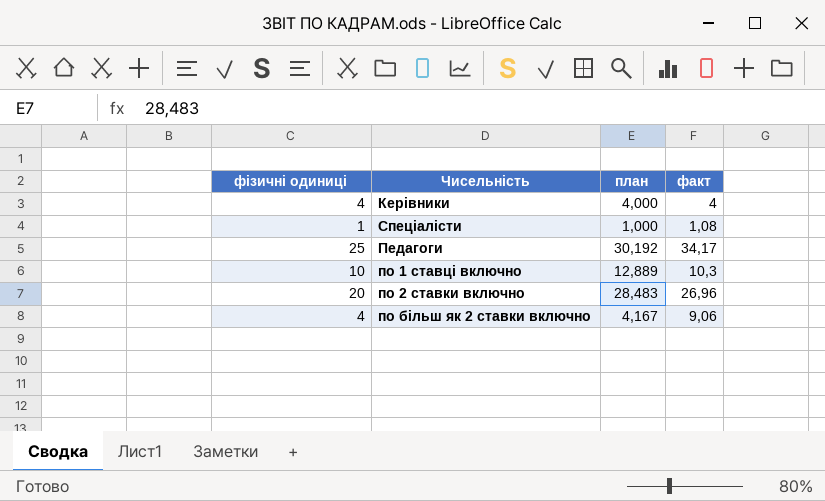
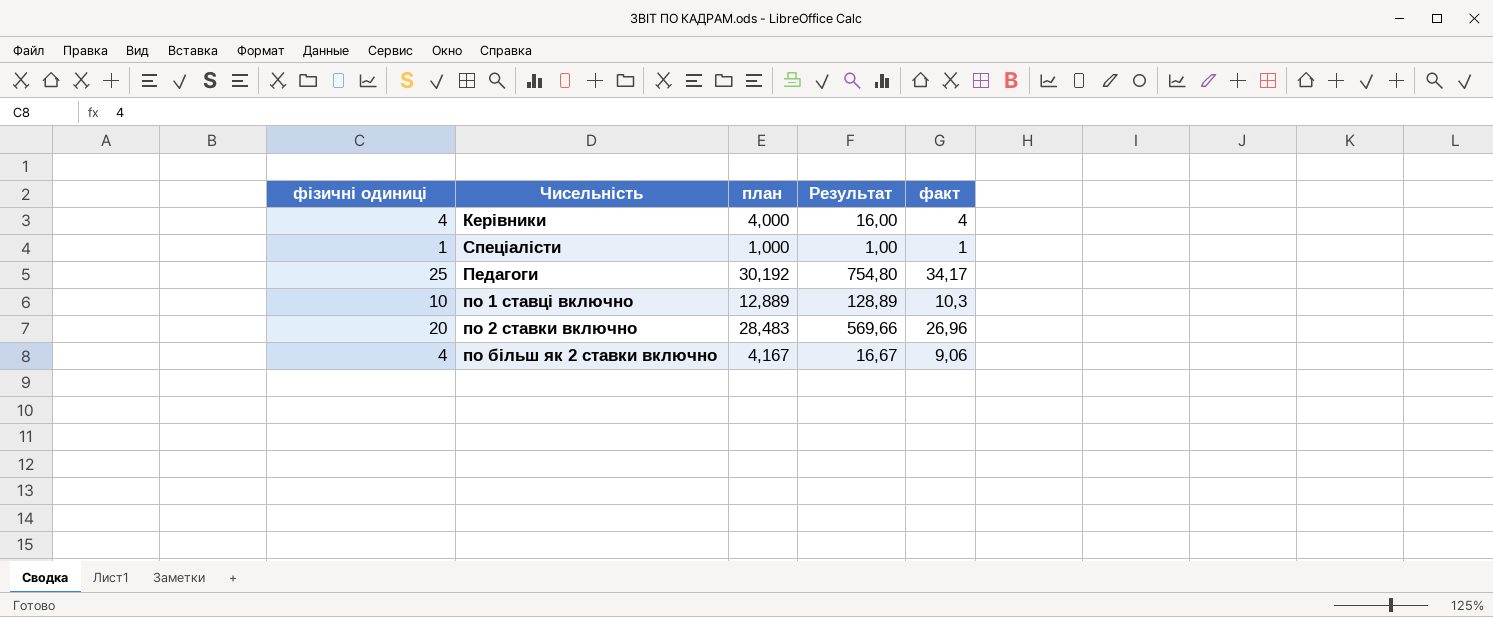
column Результат | formula: none -> [фізичні одиниці] * [план]
Спеціалісти | факт: 1,08 -> 1

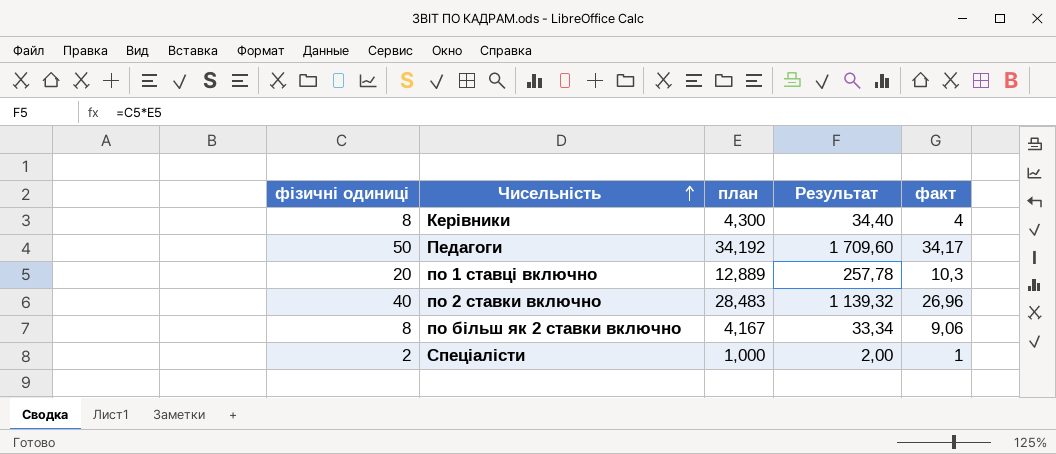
row order: none -> Чисельність ascending
Керівники | фізичні одиниці: 4 -> 8
Керівники | план: 4,000 -> 4,300
Керівники | Результат: 16,00 -> 34,40
Педагоги | фізичні одиниці: 25 -> 50
Педагоги | план: 30,192 -> 34,192
Педагоги | Результат: 754,80 -> 1 709,60
по 1 ставці включно | фізичні одиниці: 10 -> 20
по 1 ставці включно | Результат: 128,89 -> 257,78
по 2 ставки включно | фізичні одиниці: 20 -> 40
по 2 ставки включно | Результат: 569,66 -> 1 139,32
по більш як 2 ставки включно | фізичні одиниці: 4 -> 8
по більш як 2 ставки включно | Результат: 16,67 -> 33,34
Спеціалісти | фізичні одиниці: 1 -> 2
Спеціалісти | Результат: 1,00 -> 2,00

